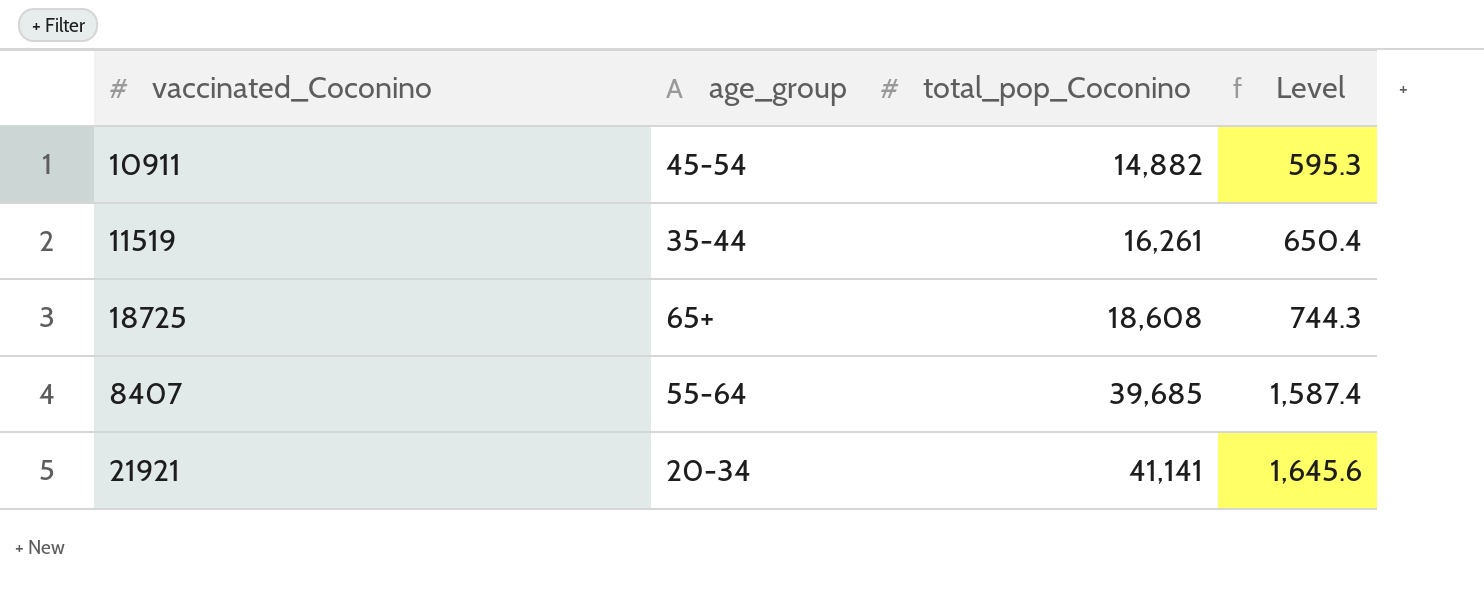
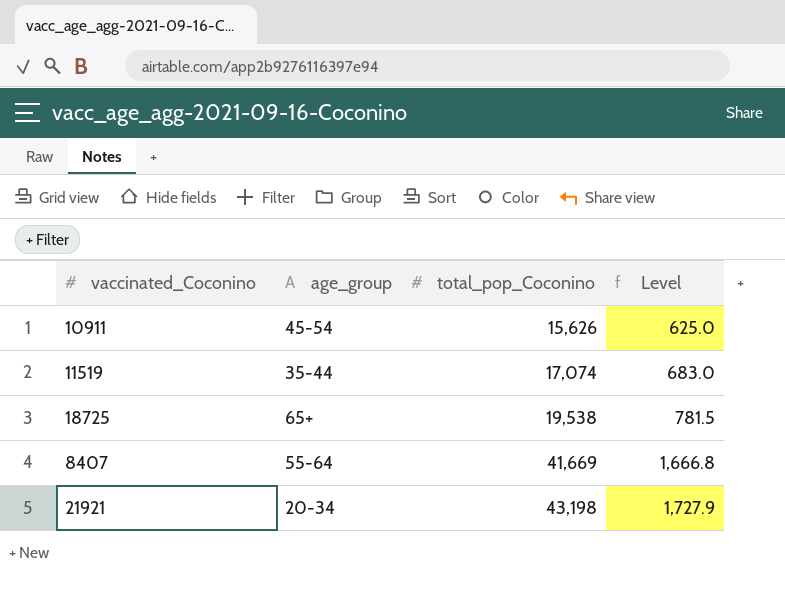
10911 | total_pop_Coconino: 14,882 -> 15,626
10911 | Level: 595.3 -> 625.0
11519 | total_pop_Coconino: 16,261 -> 17,074
11519 | Level: 650.4 -> 683.0
18725 | total_pop_Coconino: 18,608 -> 19,538
18725 | Level: 744.3 -> 781.5
8407 | total_pop_Coconino: 39,685 -> 41,669
8407 | Level: 1,587.4 -> 1,666.8
21921 | total_pop_Coconino: 41,141 -> 43,198
21921 | Level: 1,645.6 -> 1,727.9

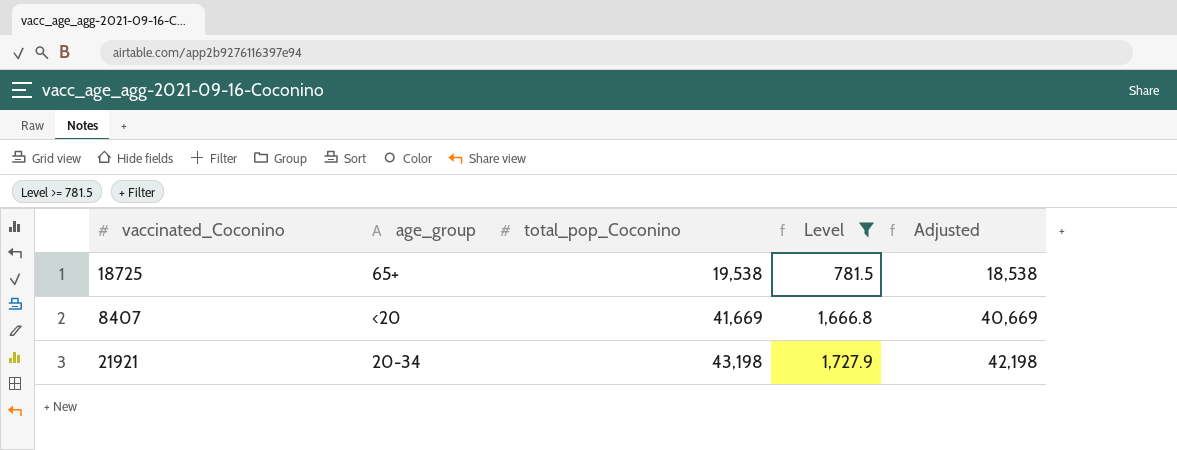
filter: none -> Level >= 781.5
column Adjusted | formula: none -> [total_pop_Coconino] - 1000
8407 | age_group: 55-64 -> <20

